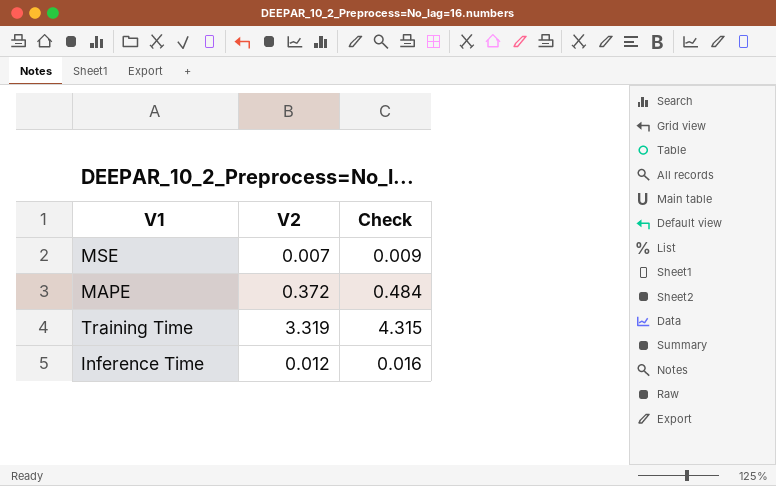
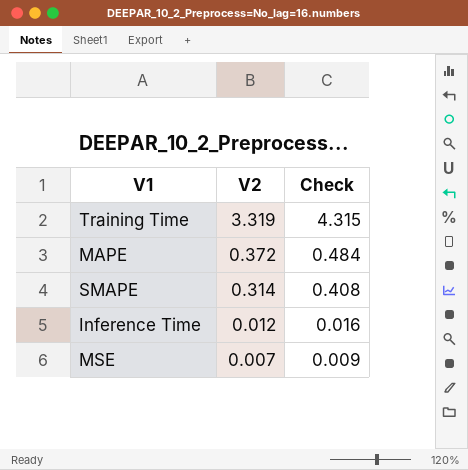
row order: none -> V2 descending
row SMAPE: none -> 0.314 | 0.408

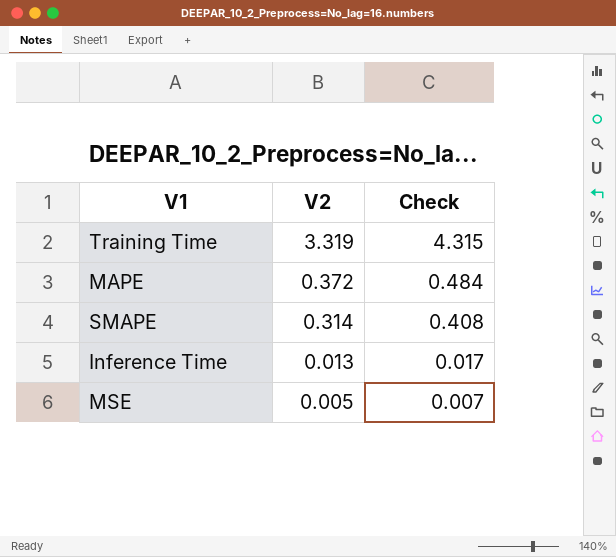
Inference Time | V2: 0.012 -> 0.013
Inference Time | Check: 0.016 -> 0.017
MSE | V2: 0.007 -> 0.005
MSE | Check: 0.009 -> 0.007

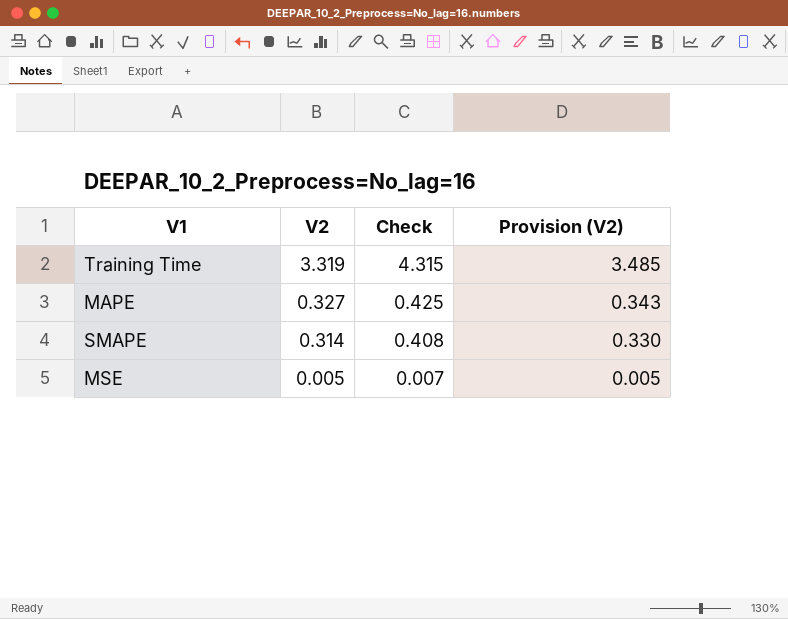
column Provision (V2) | formula: none -> [V2] * 1.05
row Inference Time: 0.013 | 0.017 -> none
MAPE | V2: 0.372 -> 0.327
MAPE | Check: 0.484 -> 0.425

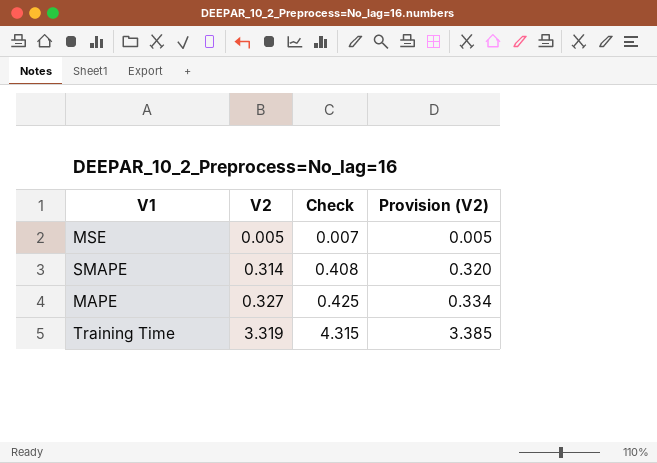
row order: V2 descending -> V2 ascending
column Provision (V2) | formula: [V2] * 1.05 -> [V2] * 1.02

